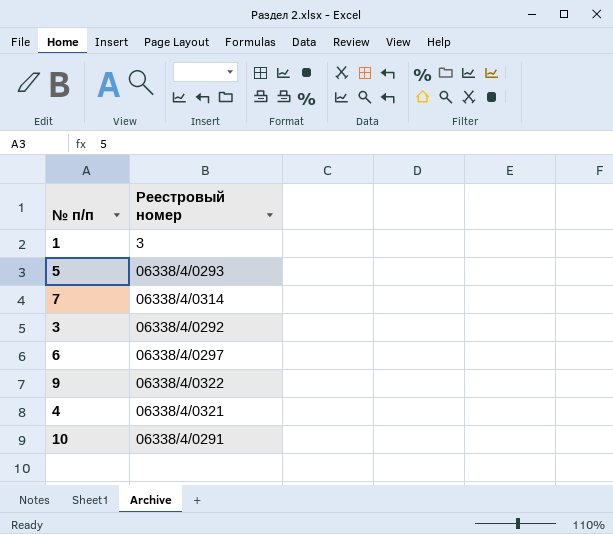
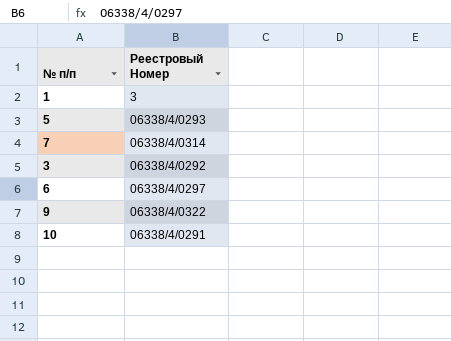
column name: Реестровый номер -> Реестровый Номер
row 4: 06338/4/0321 -> none

